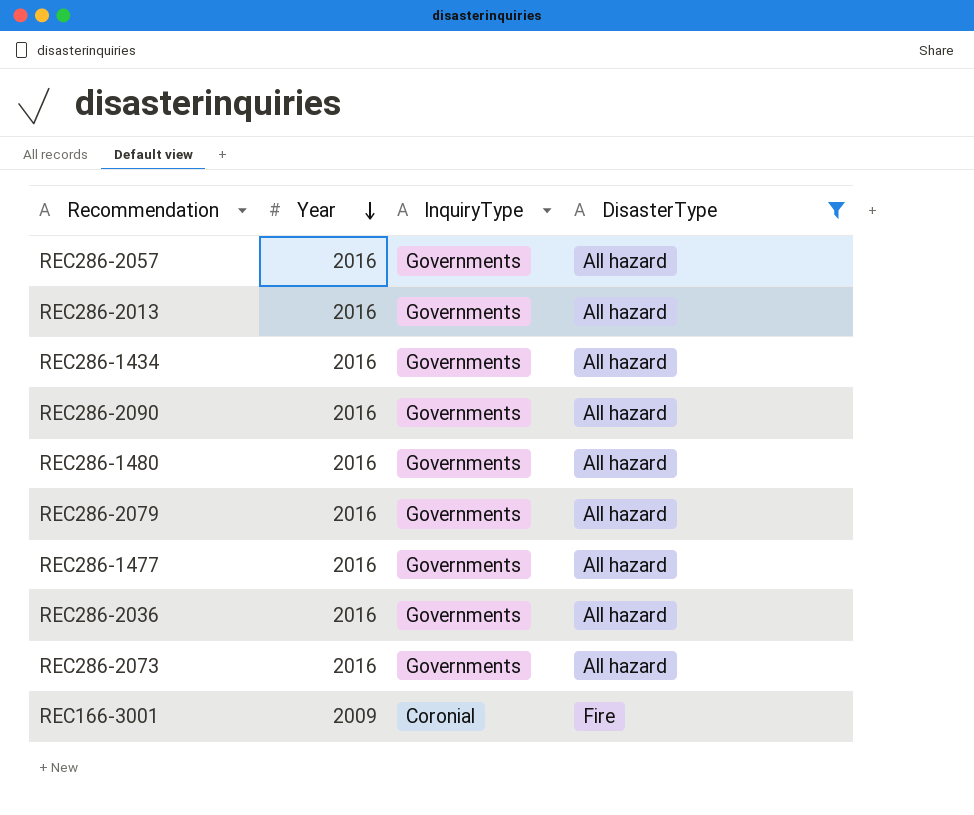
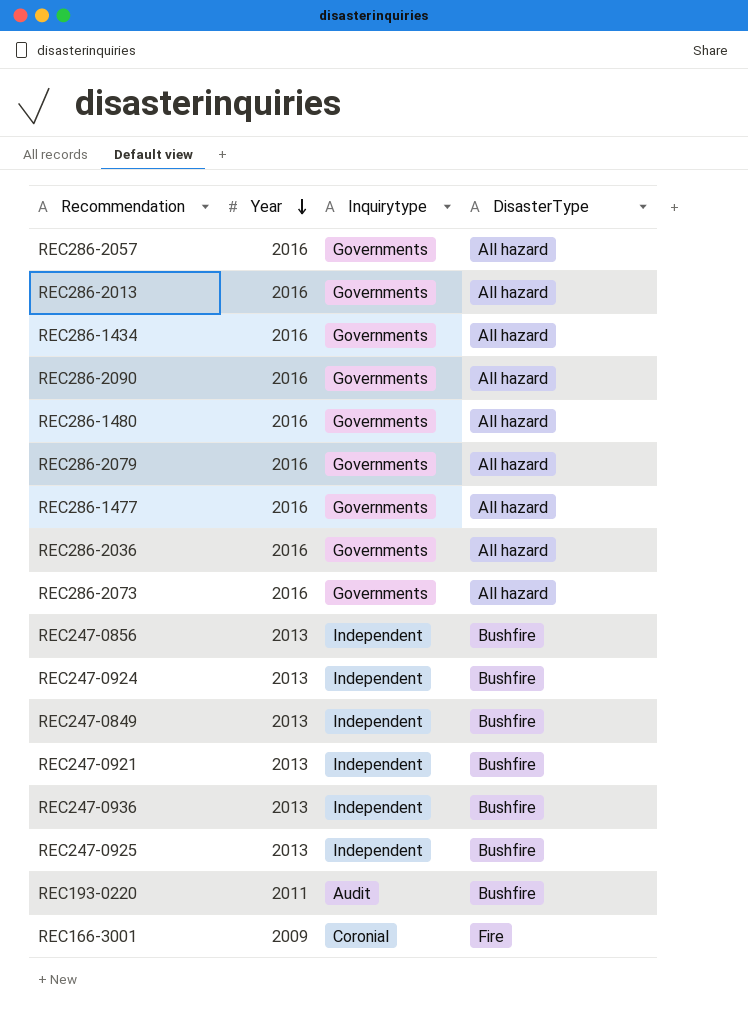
filter: DisasterType != Bushfire -> none
column name: InquiryType -> Inquirytype

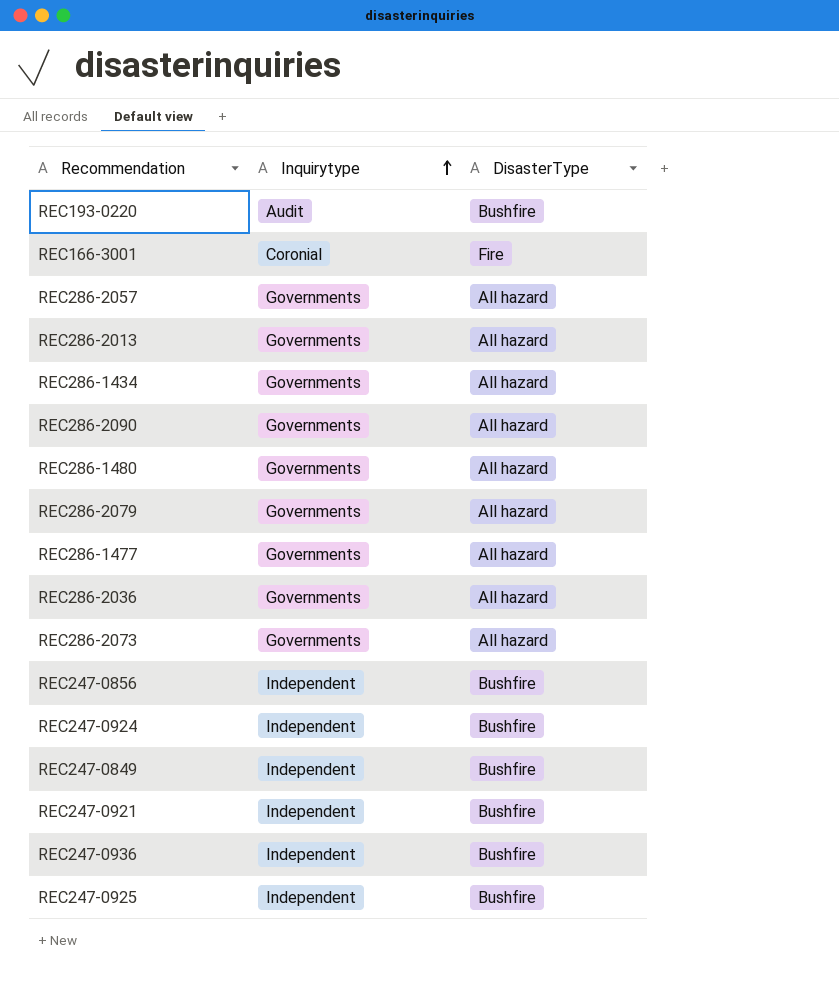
row order: Year descending -> Inquirytype ascending
column Year | position: 2 -> none

